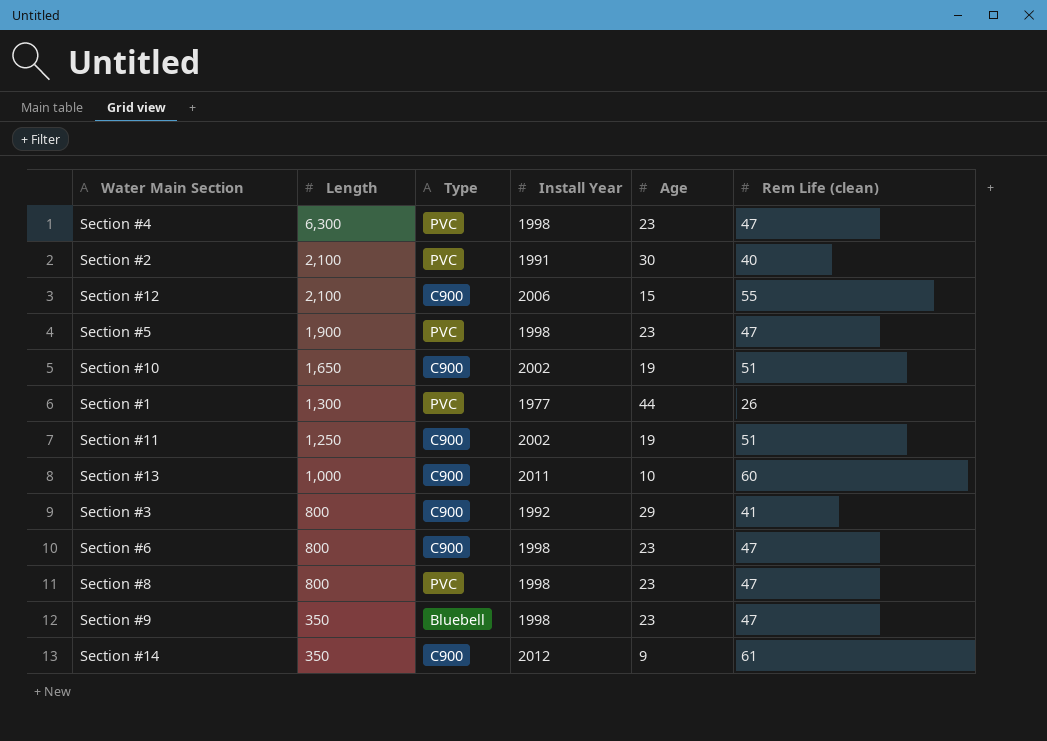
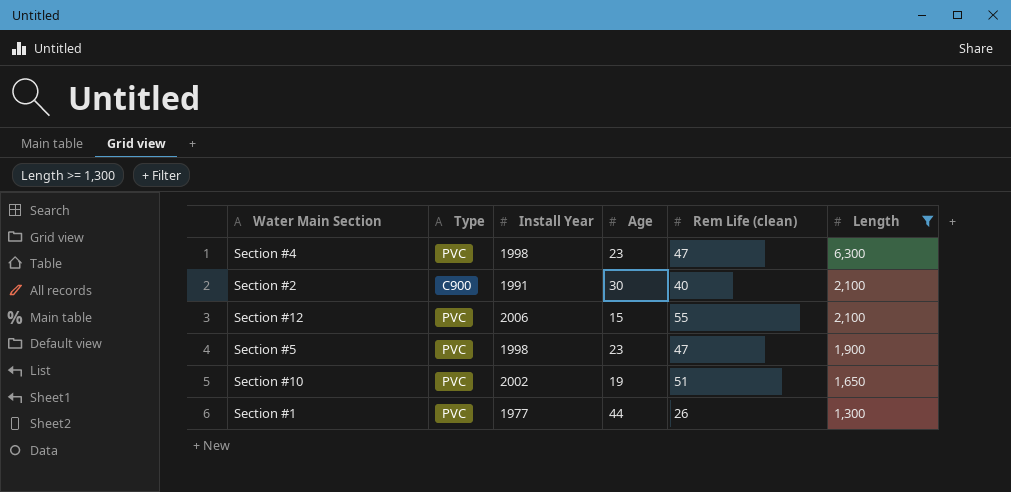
filter: none -> Length >= 1,300
column Length | position: 2 -> 6
Section #2 | Type: PVC -> C900
Section #12 | Type: C900 -> PVC
Section #10 | Type: C900 -> PVC

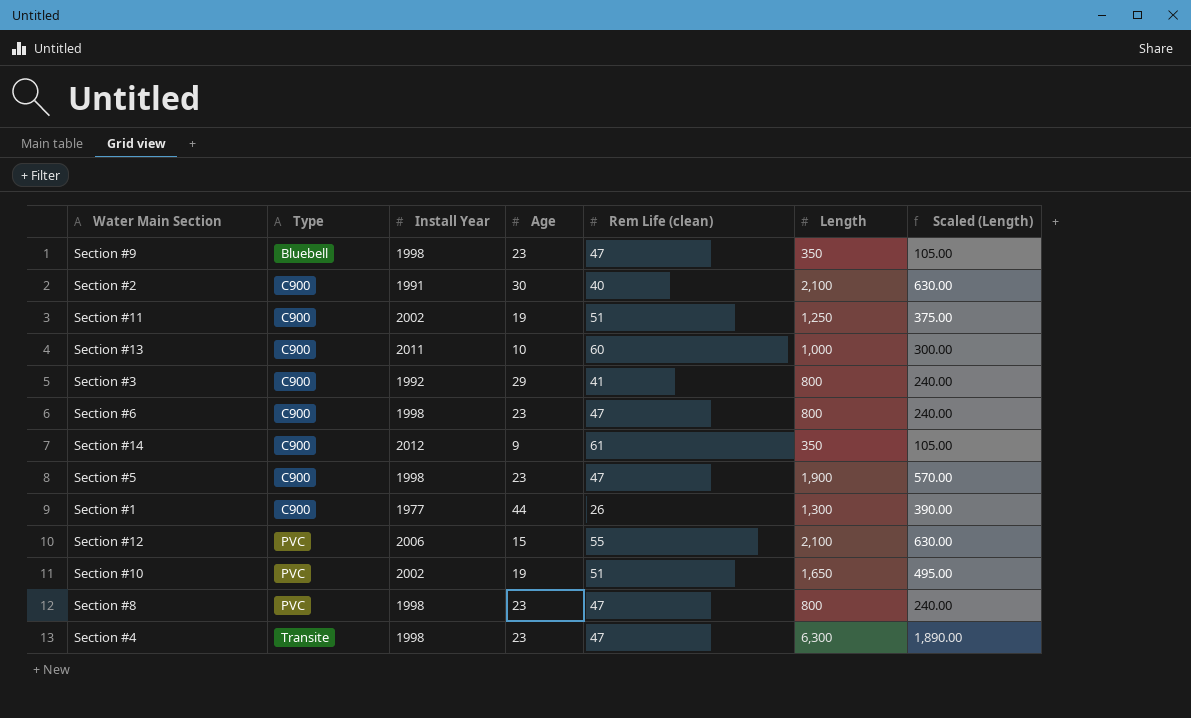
filter: Length >= 1,300 -> none
row order: Length descending -> Type ascending
column Scaled (Length) | formula: none -> [Length] * 0.3
Section #5 | Type: PVC -> C900
Section #1 | Type: PVC -> C900
Section #4 | Type: PVC -> Transite

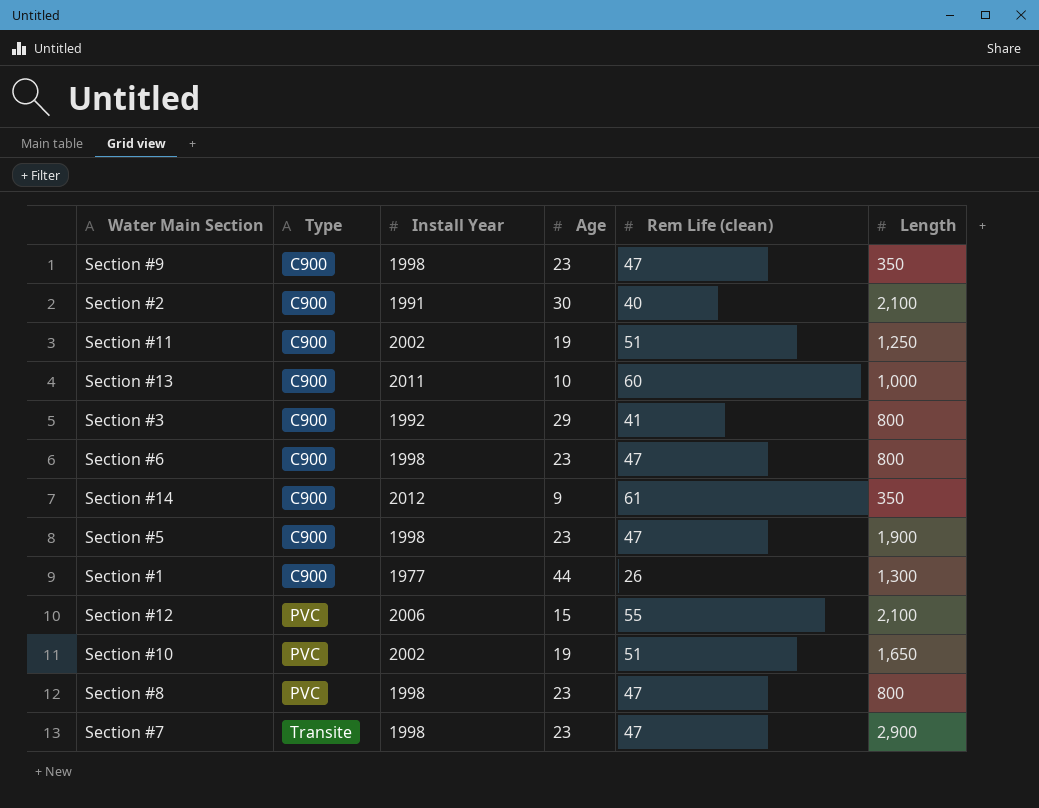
column Scaled (Length) | formula: [Length] * 0.3 -> none
row Section #4: Transite | 1998 | 23 | 47 | 6,300 | 1,890.00 -> none
Section #9 | Type: Bluebell -> C900
row Section #7: none -> Transite | 1998 | 23 | 47 | 2,900

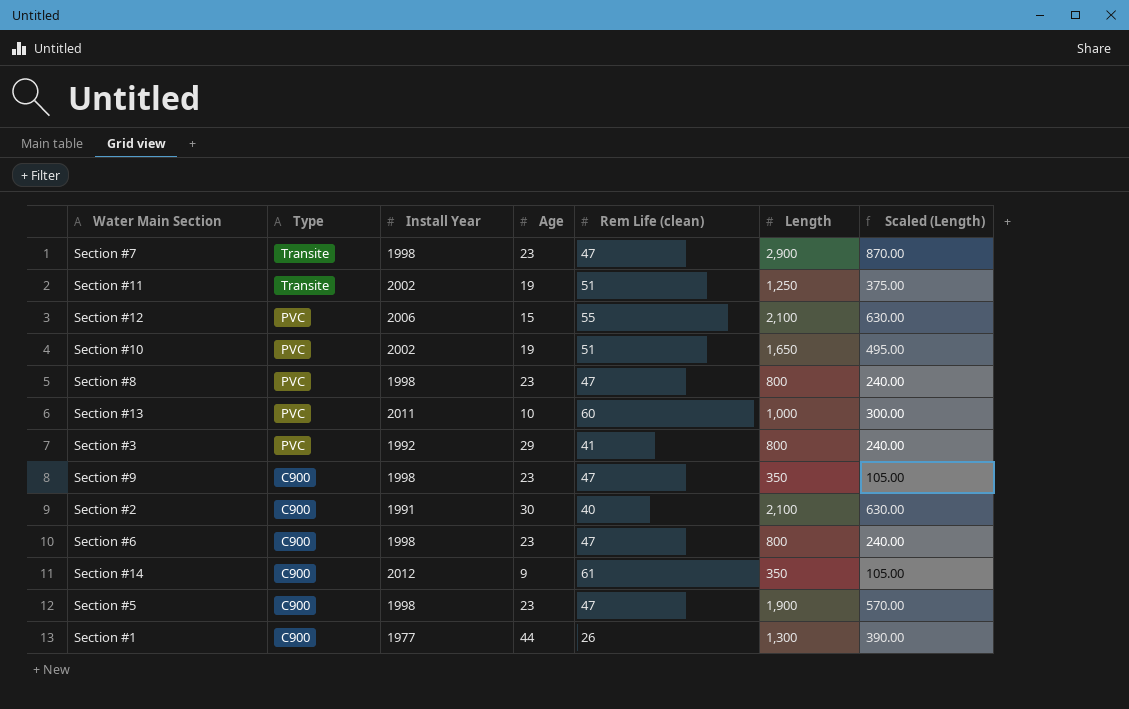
row order: Type ascending -> Type descending
column Scaled (Length) | formula: none -> [Length] * 0.3
Section #11 | Type: C900 -> Transite
Section #13 | Type: C900 -> PVC
Section #3 | Type: C900 -> PVC

